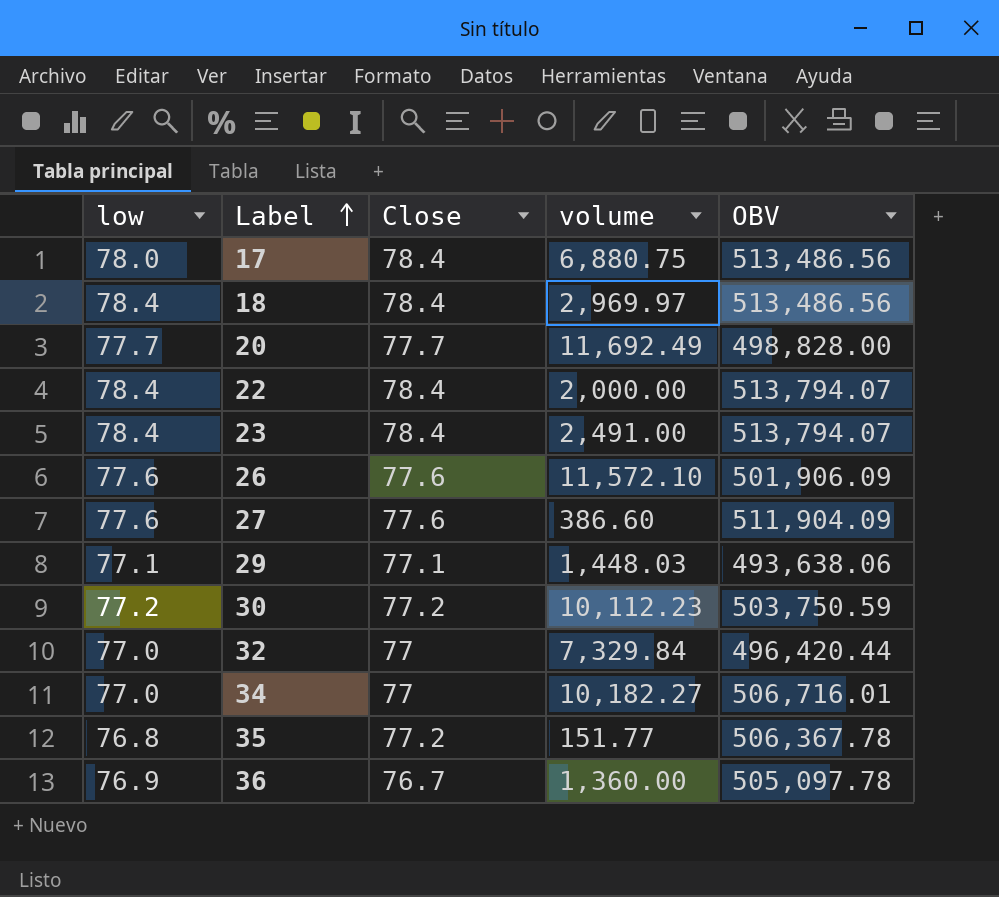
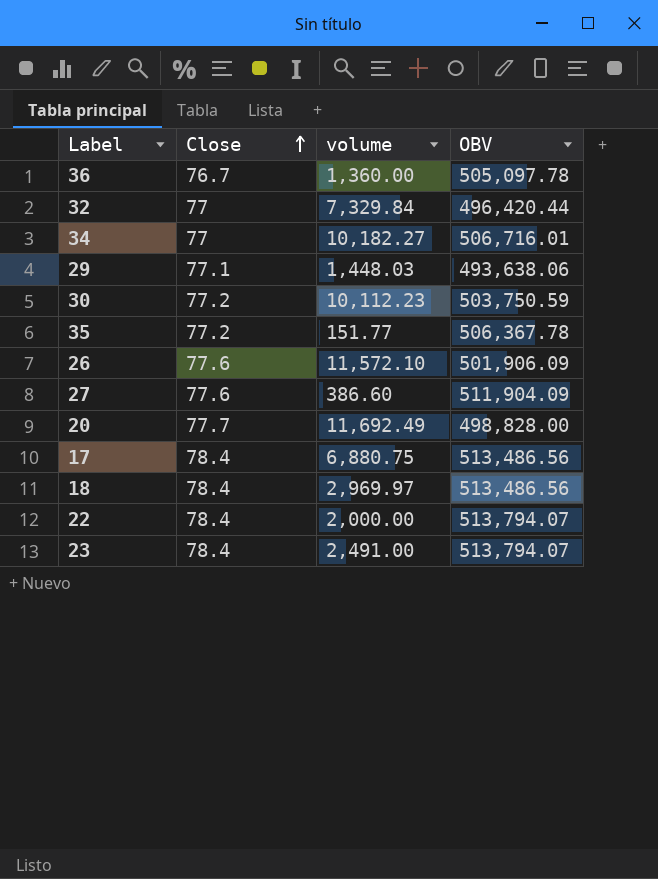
row order: Label ascending -> Close ascending
column low | position: 1 -> none

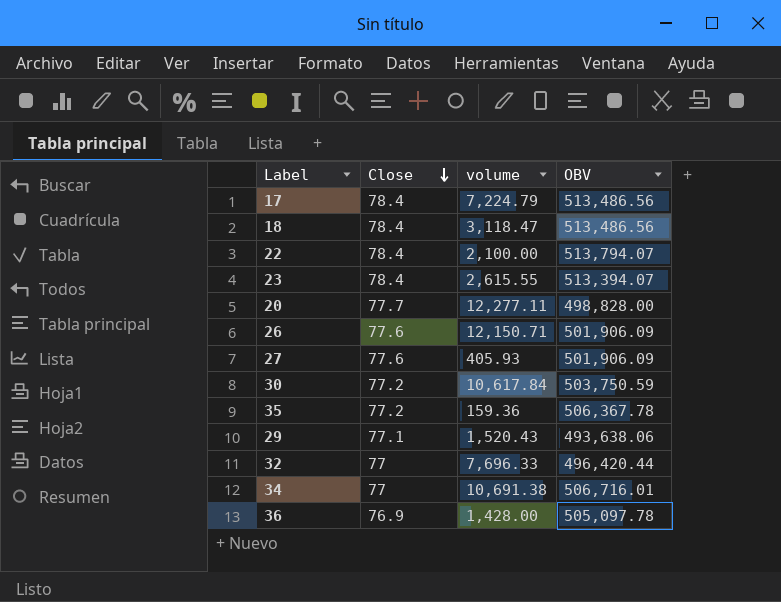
row order: Close ascending -> Close descending
17 | volume: 6,880.75 -> 7,224.79
18 | volume: 2,969.97 -> 3,118.47
22 | volume: 2,000.00 -> 2,100.00
23 | volume: 2,491.00 -> 2,615.55
23 | OBV: 513,794.07 -> 513,394.07
20 | volume: 11,692.49 -> 12,277.11
26 | volume: 11,572.10 -> 12,150.71
27 | volume: 386.60 -> 405.93
27 | OBV: 511,904.09 -> 501,906.09
30 | volume: 10,112.23 -> 10,617.84
35 | volume: 151.77 -> 159.36
29 | volume: 1,448.03 -> 1,520.43
32 | volume: 7,329.84 -> 7,696.33
34 | volume: 10,182.27 -> 10,691.38
36 | Close: 76.7 -> 76.9
36 | volume: 1,360.00 -> 1,428.00

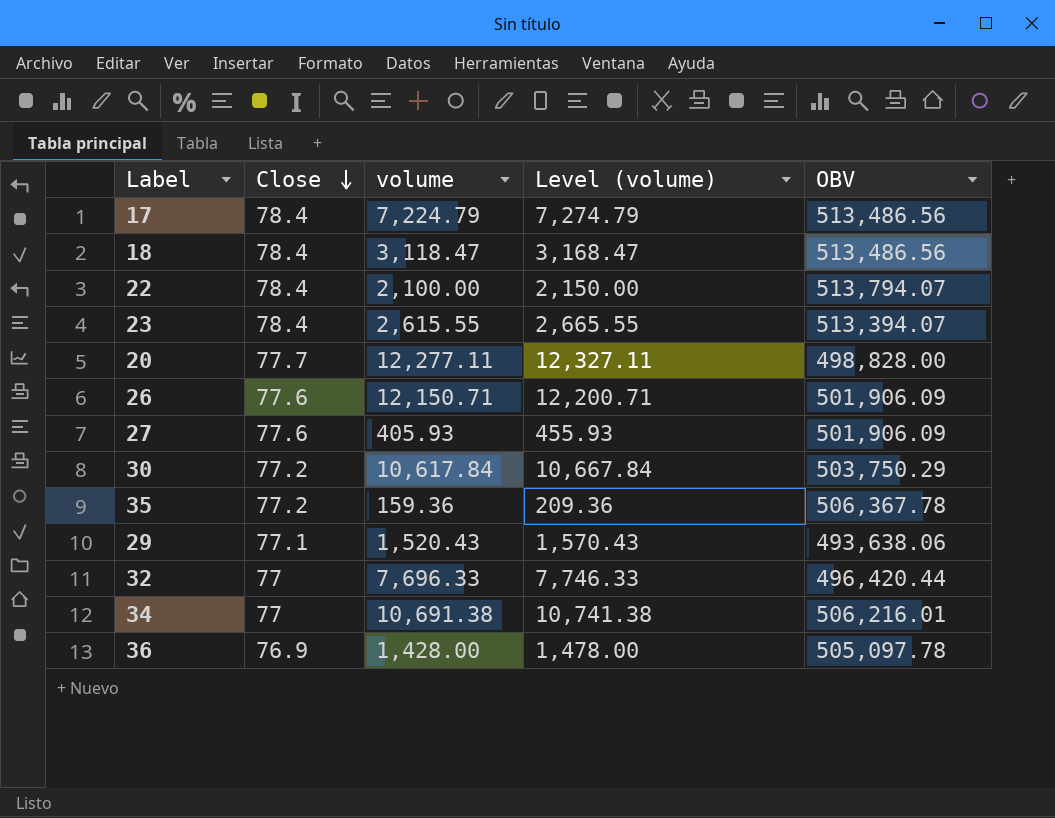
column Level (volume) | formula: none -> [volume] + 50
30 | OBV: 503,750.59 -> 503,750.29
34 | OBV: 506,716.01 -> 506,216.01

